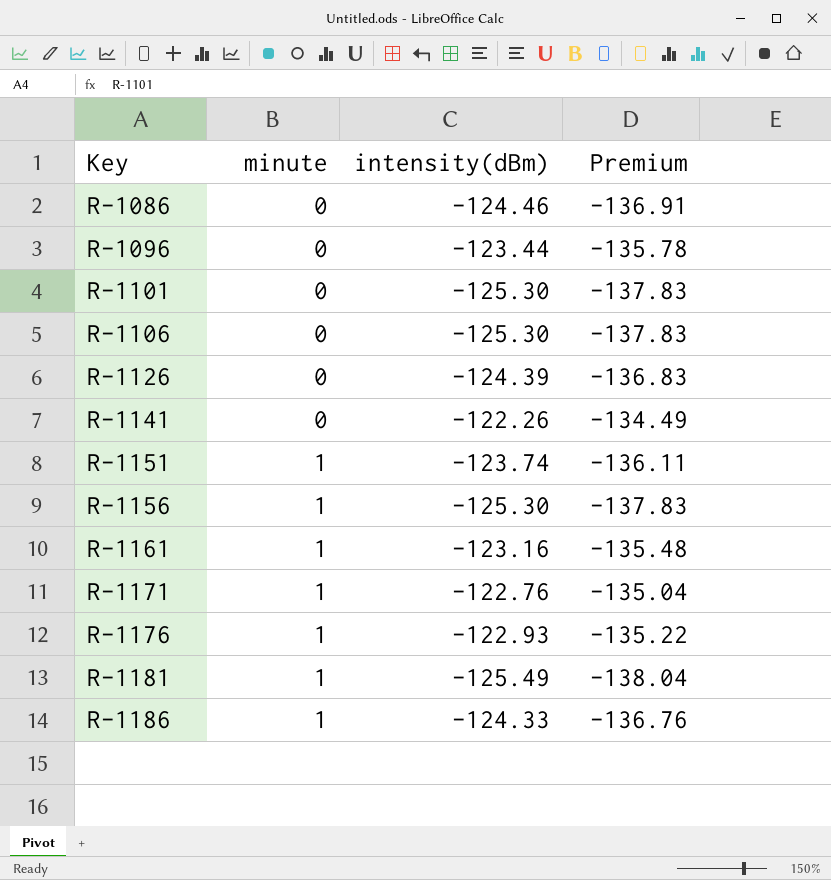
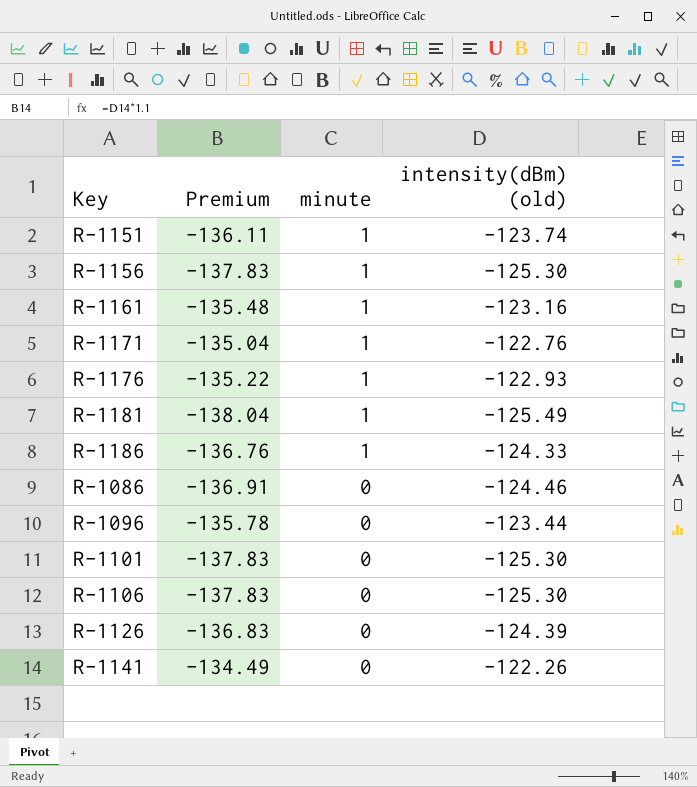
row order: Key ascending -> minute descending
column Premium | position: 4 -> 2
column name: intensity(dBm) -> intensity(dBm) (old)

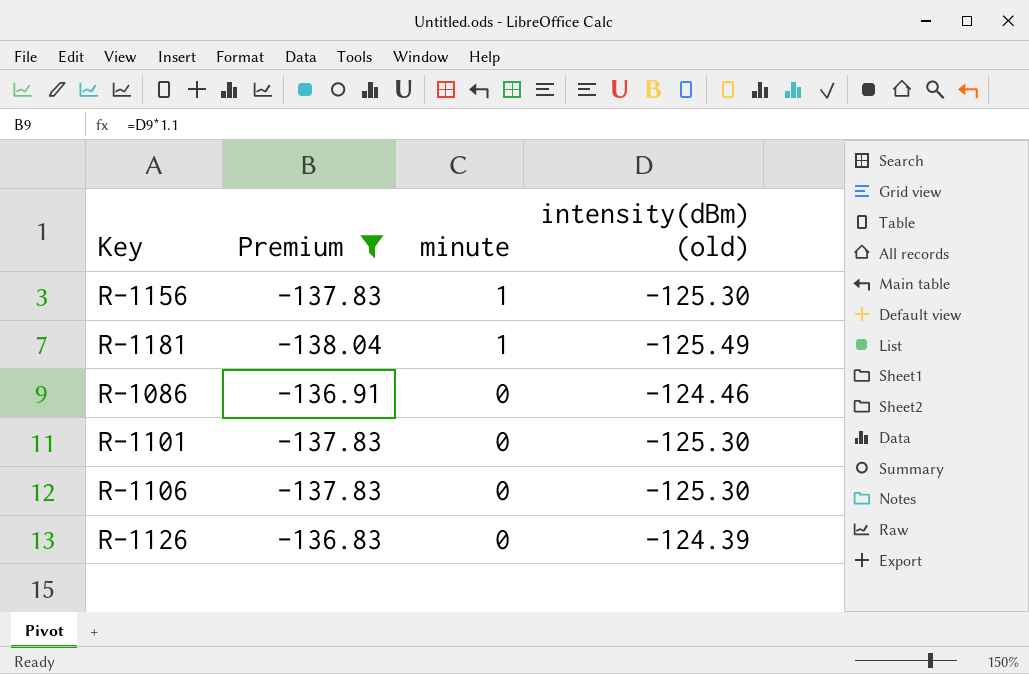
filter: none -> Premium <= -136.83

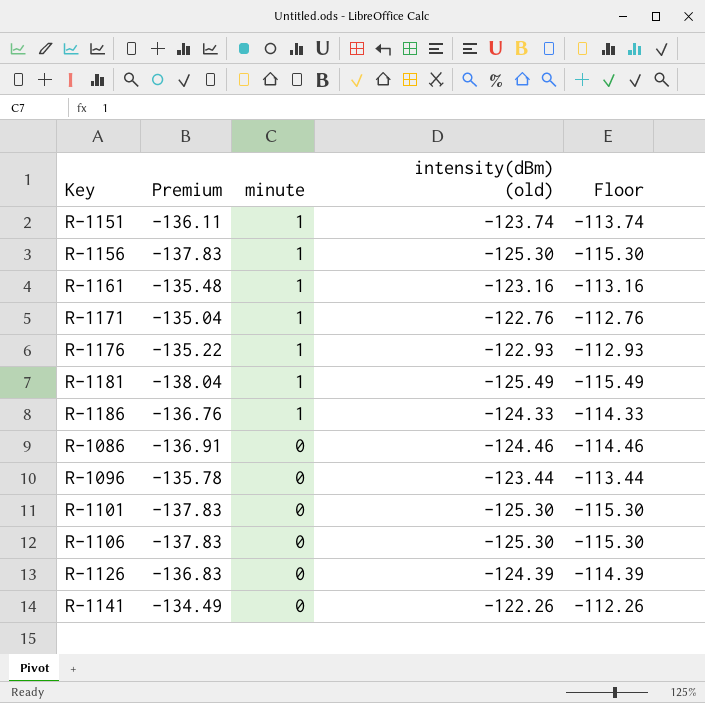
filter: Premium <= -136.83 -> none
column Floor | formula: none -> [intensity(dBm) (old)] + 10

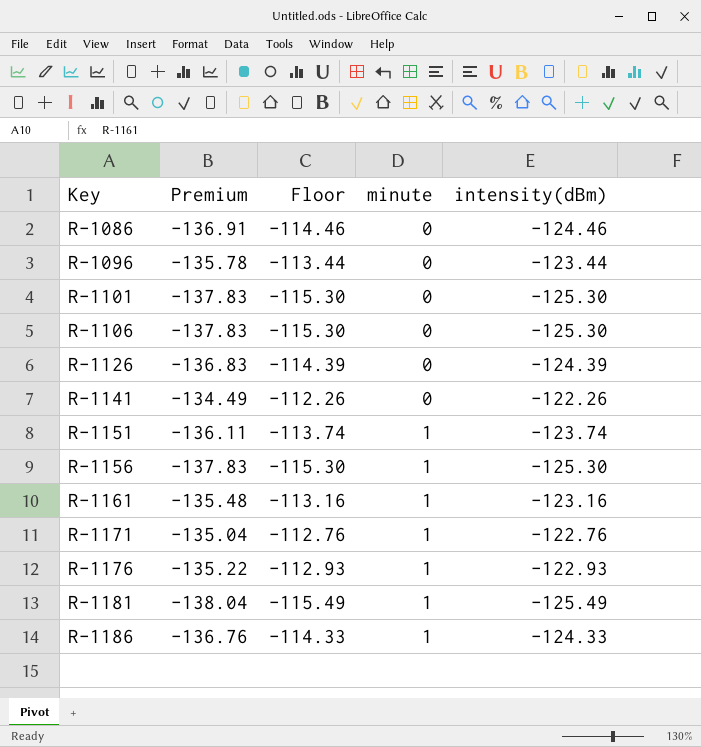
row order: minute descending -> Key ascending
column Floor | position: 5 -> 3
column name: intensity(dBm) (old) -> intensity(dBm)

